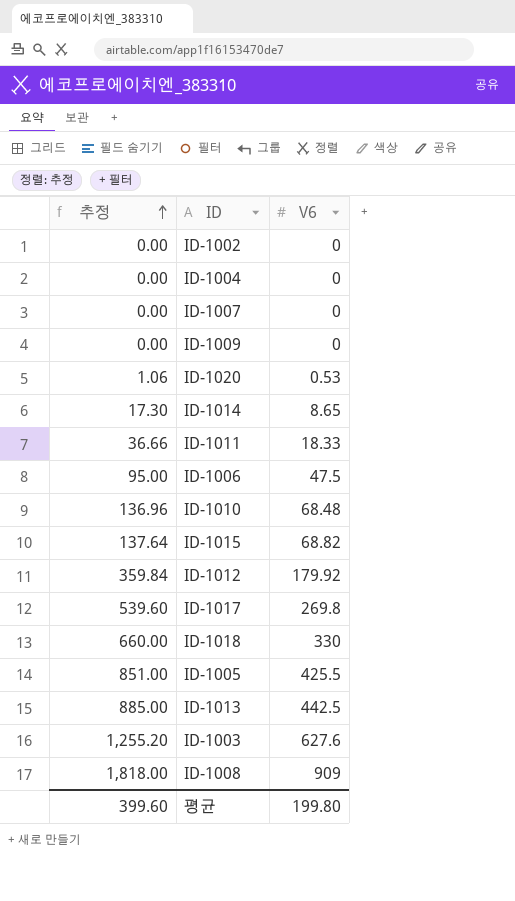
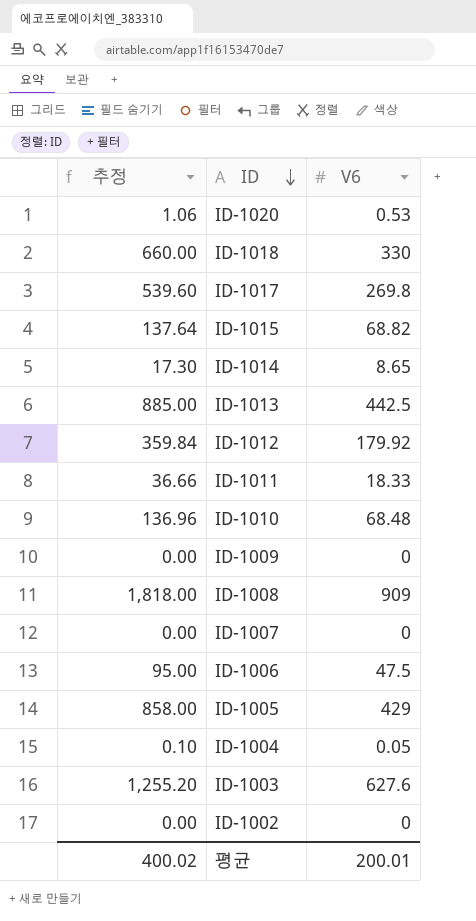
row order: 추정 ascending -> ID descending
ID-1005 | 추정: 851.00 -> 858.00
ID-1005 | V6: 425.5 -> 429
ID-1004 | 추정: 0.00 -> 0.10
ID-1004 | V6: 0 -> 0.05
평균 | 추정: 399.60 -> 400.02
평균 | V6: 199.80 -> 200.01

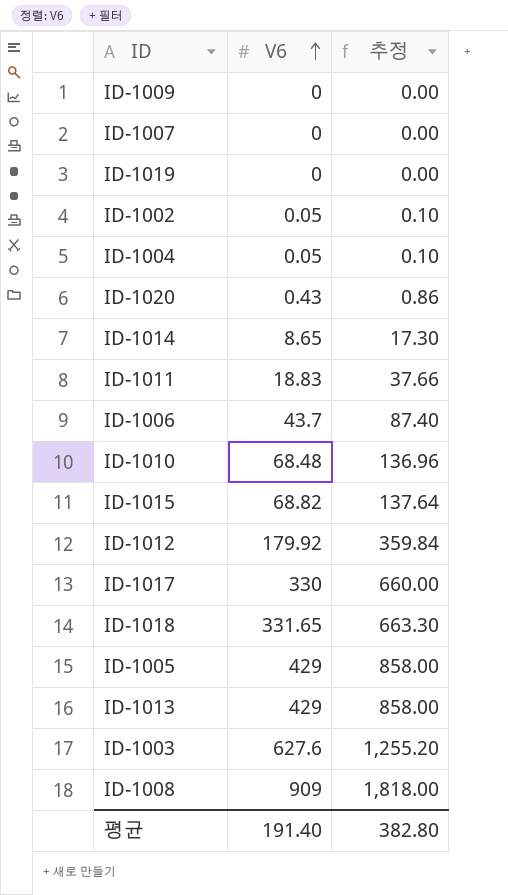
row order: ID descending -> V6 ascending
column 추정 | position: 1 -> 3
row ID-1019: none -> 0 | 0.00
ID-1002 | V6: 0 -> 0.05
ID-1002 | 추정: 0.00 -> 0.10
ID-1020 | V6: 0.53 -> 0.43
ID-1020 | 추정: 1.06 -> 0.86
ID-1011 | V6: 18.33 -> 18.83
ID-1011 | 추정: 36.66 -> 37.66
ID-1006 | V6: 47.5 -> 43.7
ID-1006 | 추정: 95.00 -> 87.40
ID-1017 | V6: 269.8 -> 330
ID-1017 | 추정: 539.60 -> 660.00
ID-1018 | V6: 330 -> 331.65
ID-1018 | 추정: 660.00 -> 663.30
ID-1013 | V6: 442.5 -> 429
ID-1013 | 추정: 885.00 -> 858.00
평균 | V6: 200.01 -> 191.40
평균 | 추정: 400.02 -> 382.80

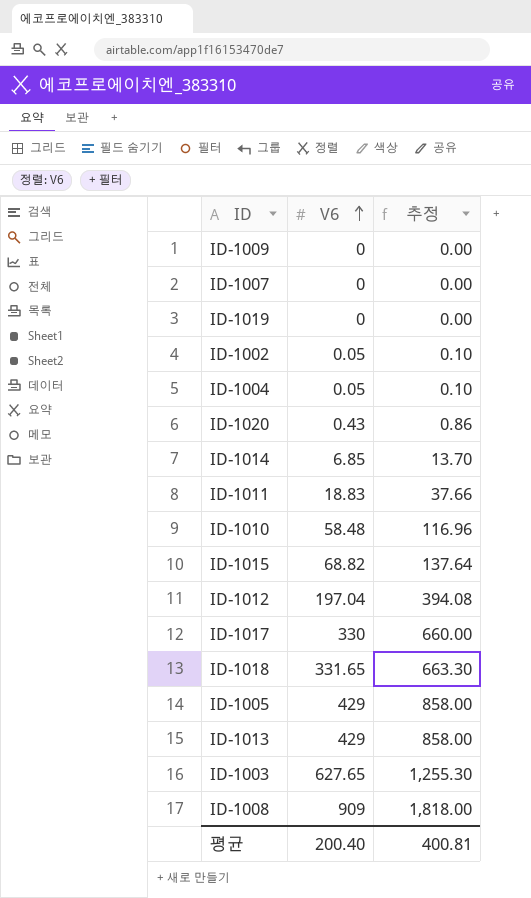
row ID-1006: 43.7 | 87.40 -> none
ID-1014 | V6: 8.65 -> 6.85
ID-1014 | 추정: 17.30 -> 13.70
ID-1010 | V6: 68.48 -> 58.48
ID-1010 | 추정: 136.96 -> 116.96
ID-1012 | V6: 179.92 -> 197.04
ID-1012 | 추정: 359.84 -> 394.08
ID-1003 | V6: 627.6 -> 627.65
ID-1003 | 추정: 1,255.20 -> 1,255.30
평균 | V6: 191.40 -> 200.40
평균 | 추정: 382.80 -> 400.81

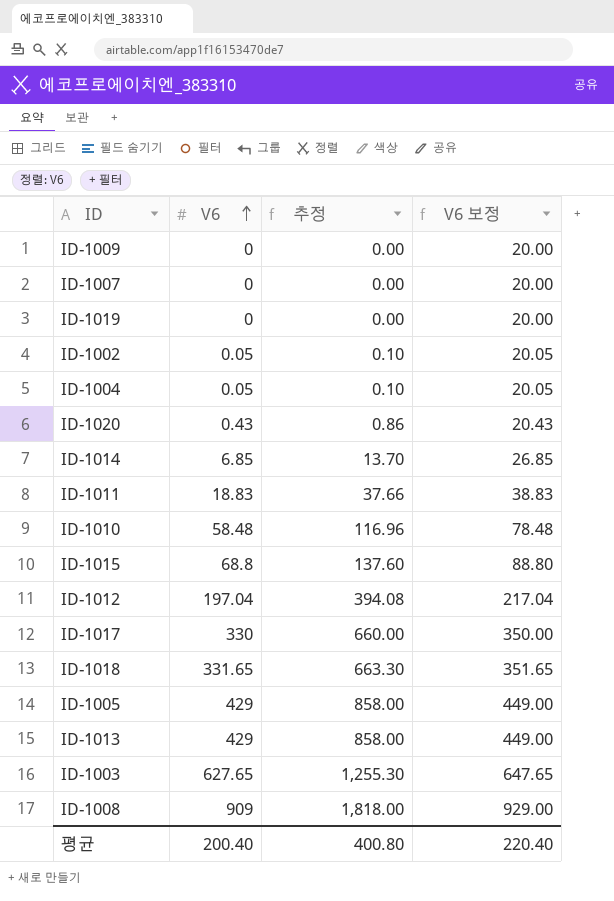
column V6 보정 | formula: none -> [V6] + 20
ID-1015 | V6: 68.82 -> 68.8
ID-1015 | 추정: 137.64 -> 137.60
평균 | 추정: 400.81 -> 400.80

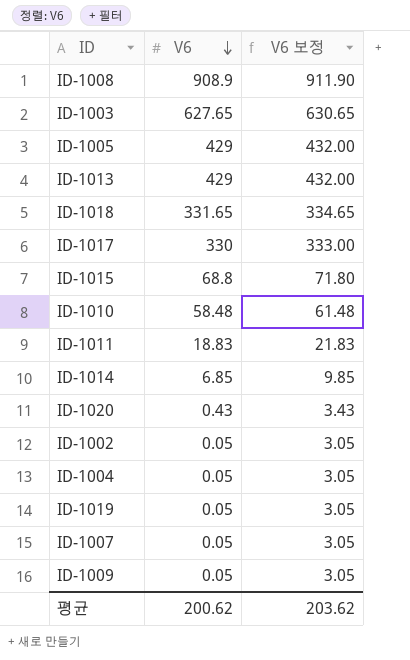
row order: V6 ascending -> V6 descending
column 추정 | formula: [V6] * 2 -> none
column V6 보정 | formula: [V6] + 20 -> [V6] + 3
row ID-1012: 197.04 | 394.08 | 217.04 -> none
ID-1008 | V6: 909 -> 908.9
ID-1019 | V6: 0 -> 0.05
ID-1007 | V6: 0 -> 0.05
ID-1009 | V6: 0 -> 0.05
평균 | V6: 200.40 -> 200.62
평균 | V6 보정: 220.40 -> 203.62

